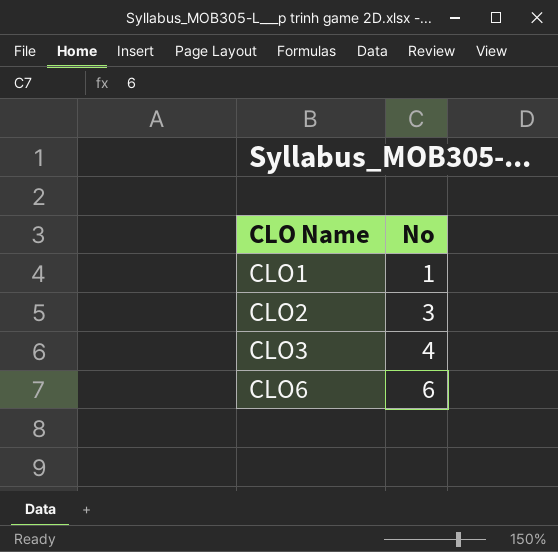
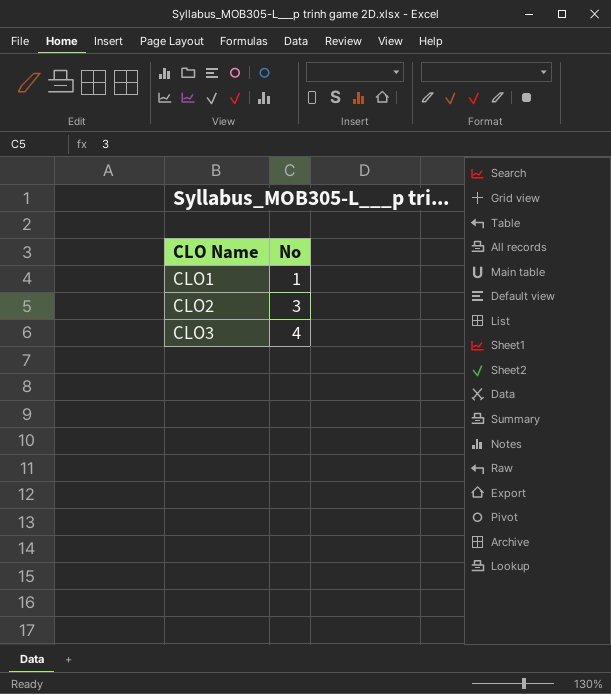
row CLO6: 6 -> none

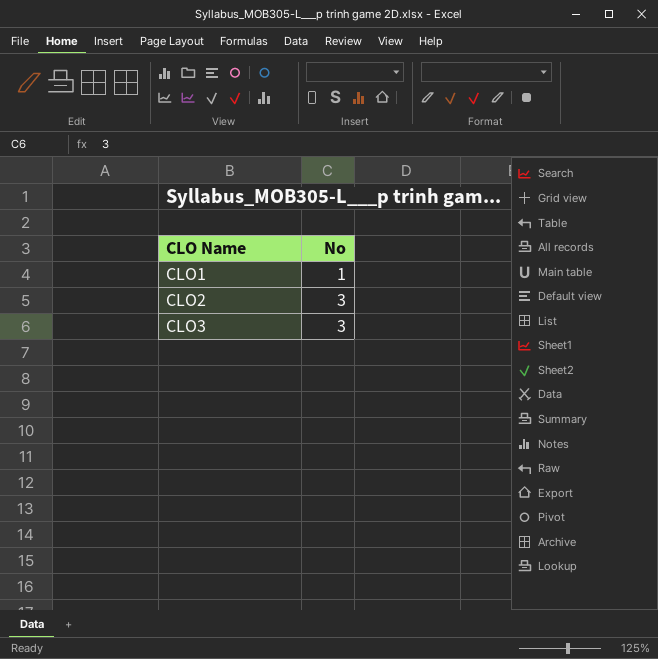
CLO3 | No: 4 -> 3

